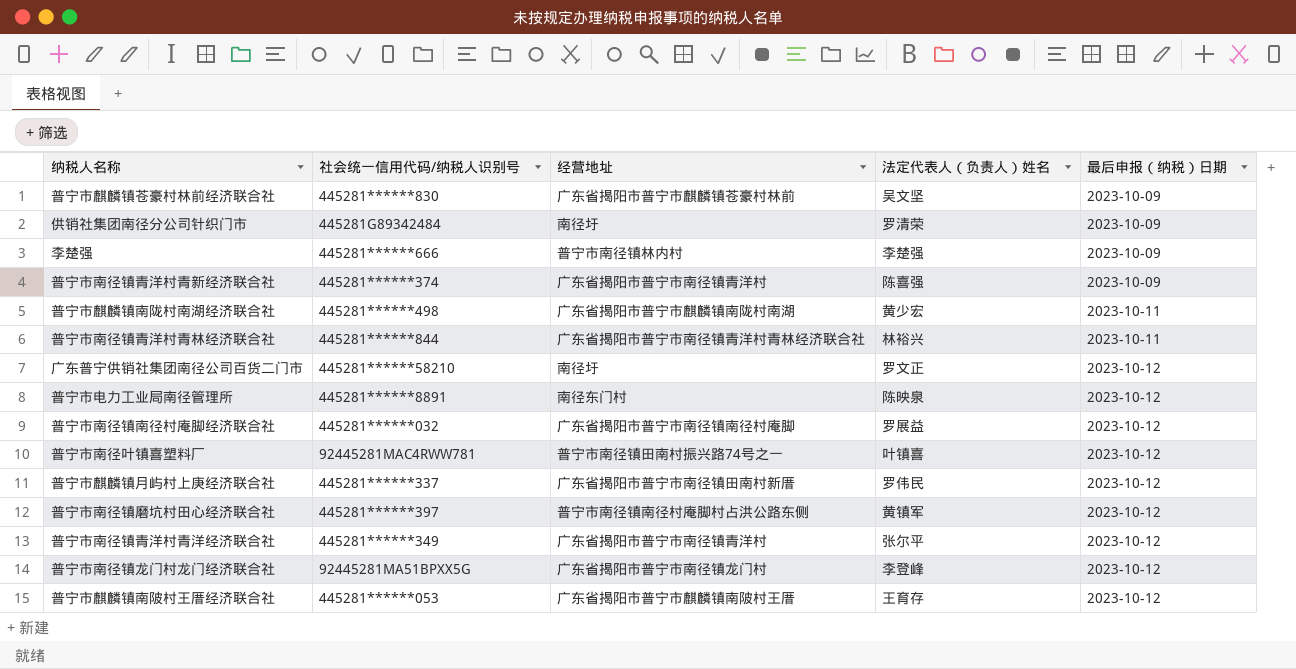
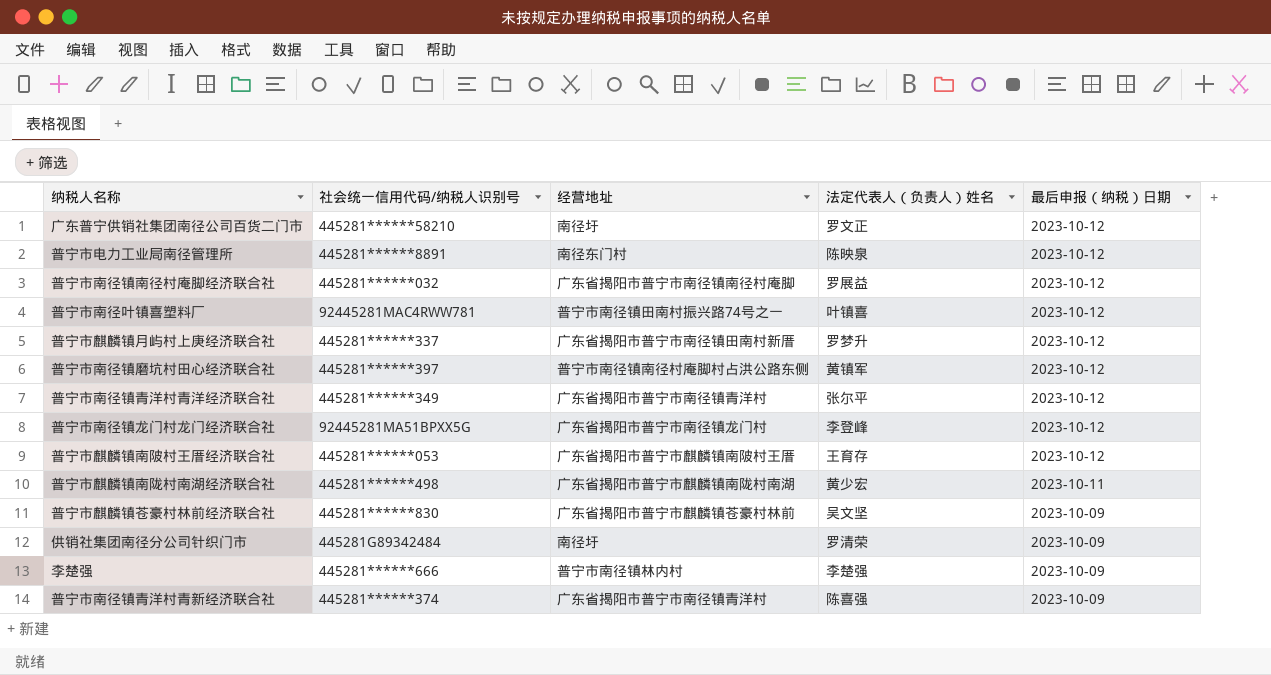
row order: 最后申报（纳税）日期 ascending -> 最后申报（纳税）日期 descending
row 普宁市南径镇青洋村青林经济联合社: 445281******844 | 广东省揭阳市普宁市南径镇青洋村青林经济联合社 | 林裕兴 | 2023-10-11 -> none
普宁市麒麟镇月屿村上庚经济联合社 | 法定代表人（负责人）姓名: 罗伟民 -> 罗梦升

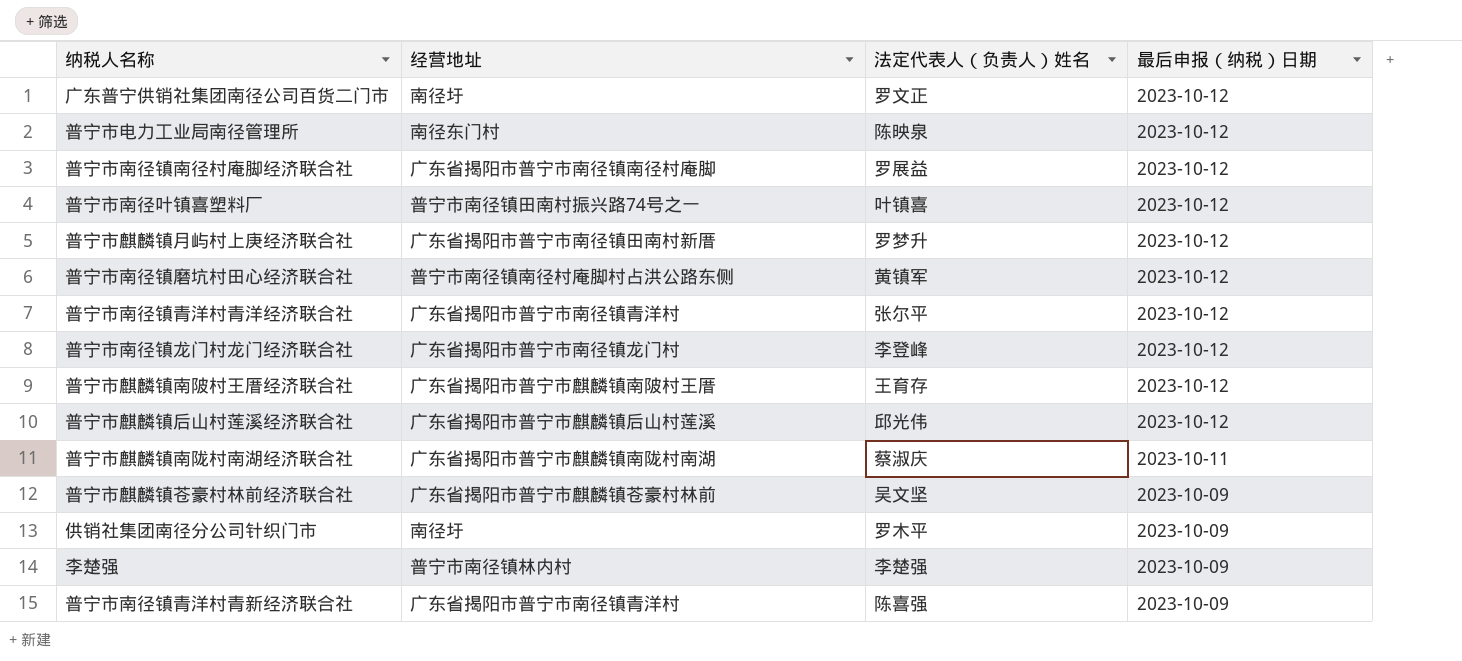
column 社会统一信用代码/纳税人识别号 | position: 2 -> none
row 普宁市麒麟镇后山村莲溪经济联合社: none -> 广东省揭阳市普宁市麒麟镇后山村莲溪 | 邱光伟 | 2023-10-12
普宁市麒麟镇南陇村南湖经济联合社 | 法定代表人（负责人）姓名: 黄少宏 -> 蔡淑庆
供销社集团南径分公司针织门市 | 法定代表人（负责人）姓名: 罗清荣 -> 罗木平

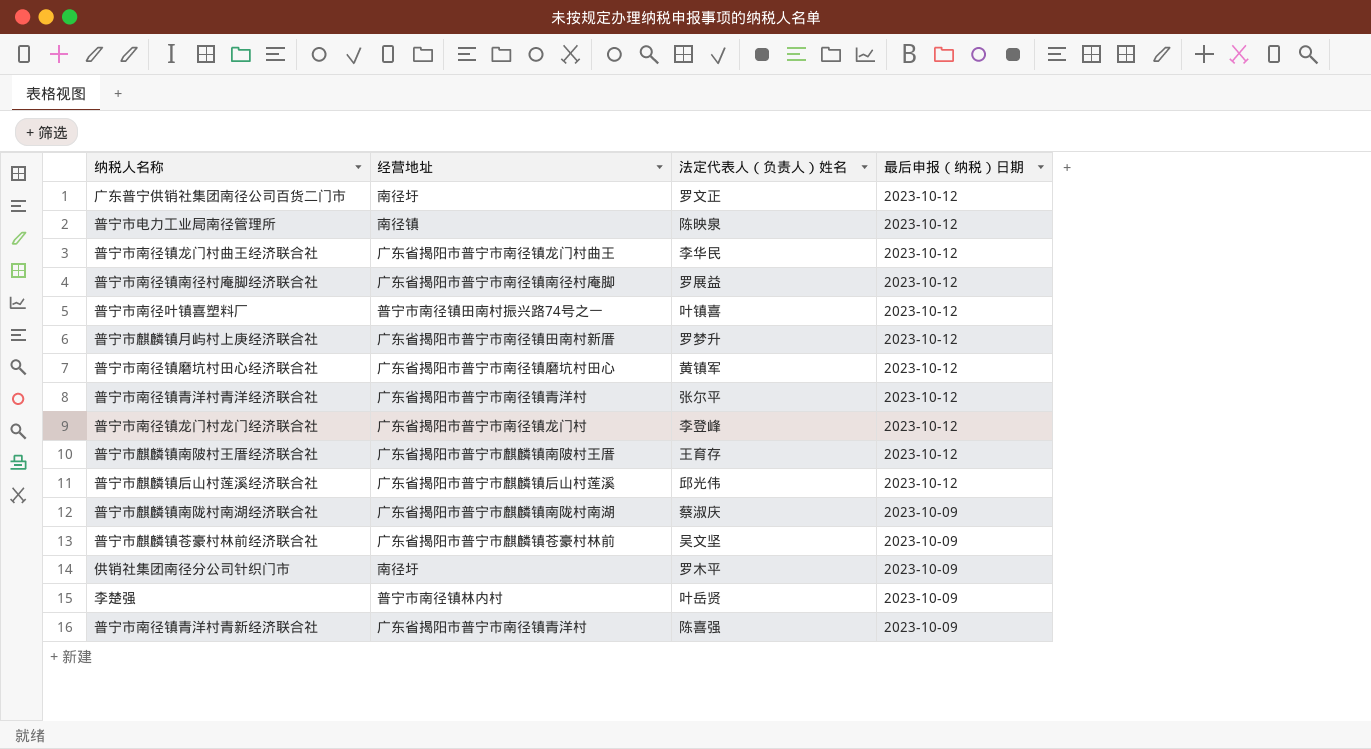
普宁市电力工业局南径管理所 | 经营地址: 南径东门村 -> 南径镇
row 普宁市南径镇龙门村曲王经济联合社: none -> 广东省揭阳市普宁市南径镇龙门村曲王 | 李华民 | 2023-10-12
普宁市南径镇磨坑村田心经济联合社 | 经营地址: 普宁市南径镇南径村庵脚村占洪公路东侧 -> 广东省揭阳市普宁市南径镇磨坑村田心
普宁市麒麟镇南陇村南湖经济联合社 | 最后申报（纳税）日期: 2023-10-11 -> 2023-10-09
李楚强 | 法定代表人（负责人）姓名: 李楚强 -> 叶岳贤

